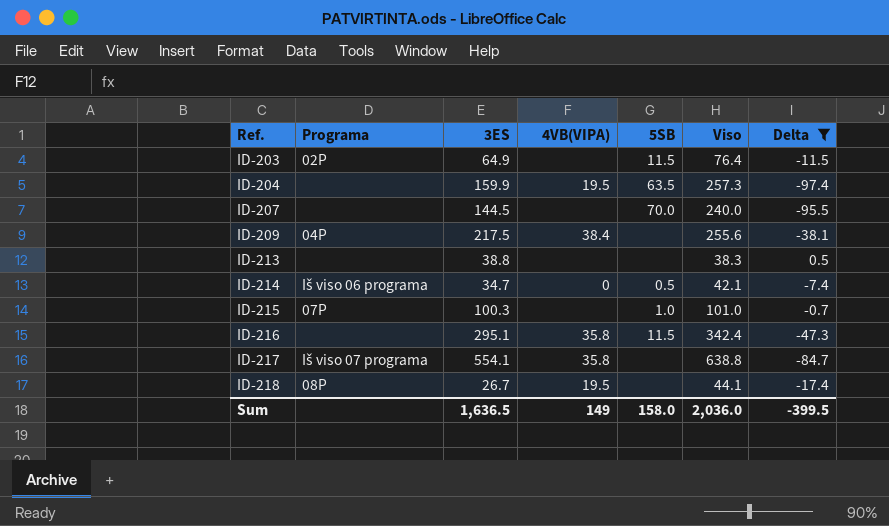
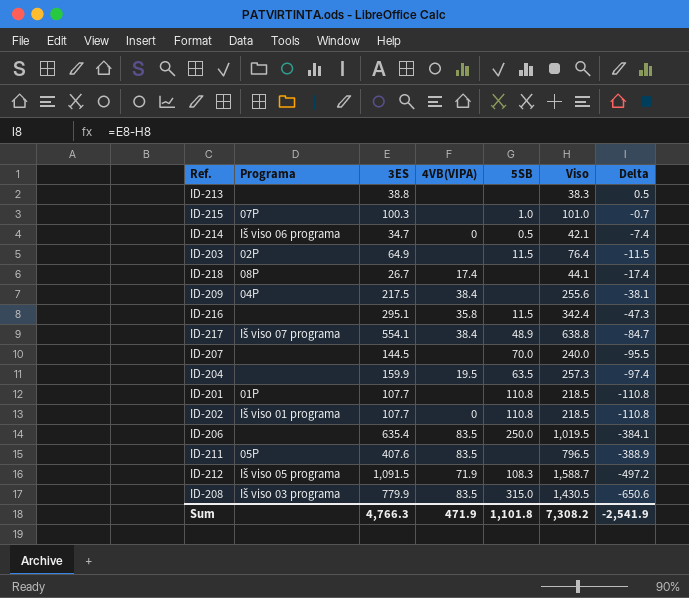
filter: Delta >= -97.4 -> none
row order: Ref. ascending -> Delta descending
ID-218 | 4VB(VIPA): 19.5 -> 17.4
ID-217 | 4VB(VIPA): 35.8 -> 38.4
ID-217 | 5SB: none -> 48.9
Sum | 3ES: 1,636.5 -> 4,766.3
Sum | 4VB(VIPA): 149 -> 471.9
Sum | 5SB: 158.0 -> 1,101.8
Sum | Viso: 2,036.0 -> 7,308.2
Sum | Delta: -399.5 -> -2,541.9

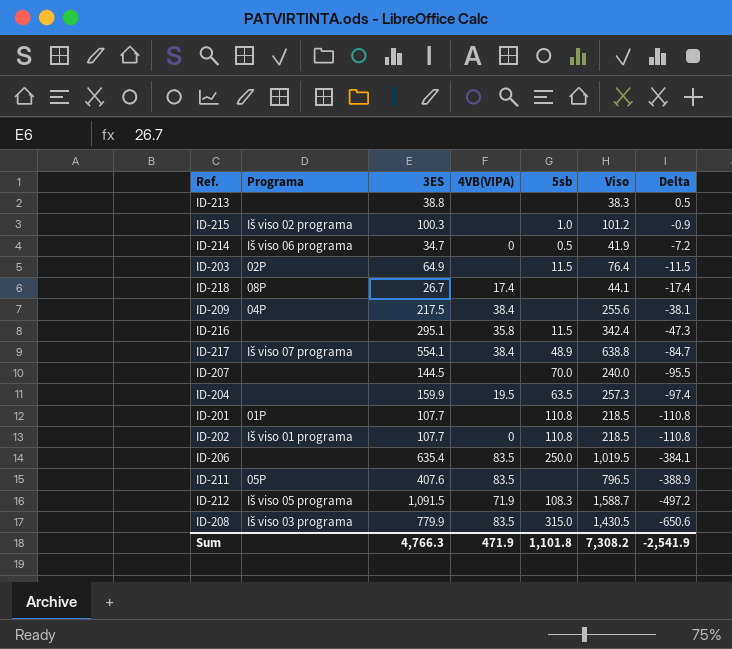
column name: 5SB -> 5sb
ID-215 | Programa: 07P -> Iš viso 02 programa
ID-215 | Viso: 101.0 -> 101.2
ID-215 | Delta: -0.7 -> -0.9
ID-214 | Viso: 42.1 -> 41.9
ID-214 | Delta: -7.4 -> -7.2

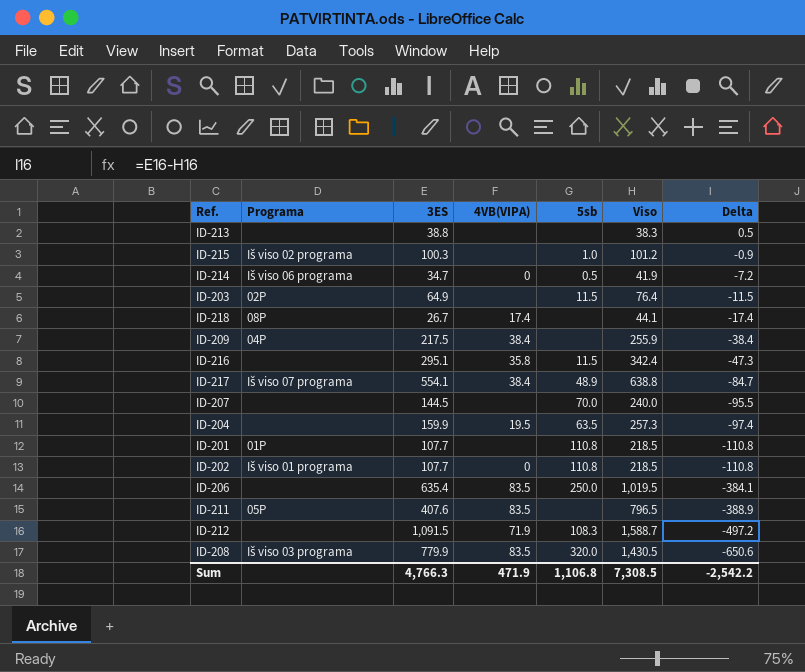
ID-209 | Viso: 255.6 -> 255.9
ID-209 | Delta: -38.1 -> -38.4
ID-212 | Programa: Iš viso 05 programa -> none
ID-208 | 5sb: 315.0 -> 320.0
Sum | 5sb: 1,101.8 -> 1,106.8
Sum | Viso: 7,308.2 -> 7,308.5
Sum | Delta: -2,541.9 -> -2,542.2

